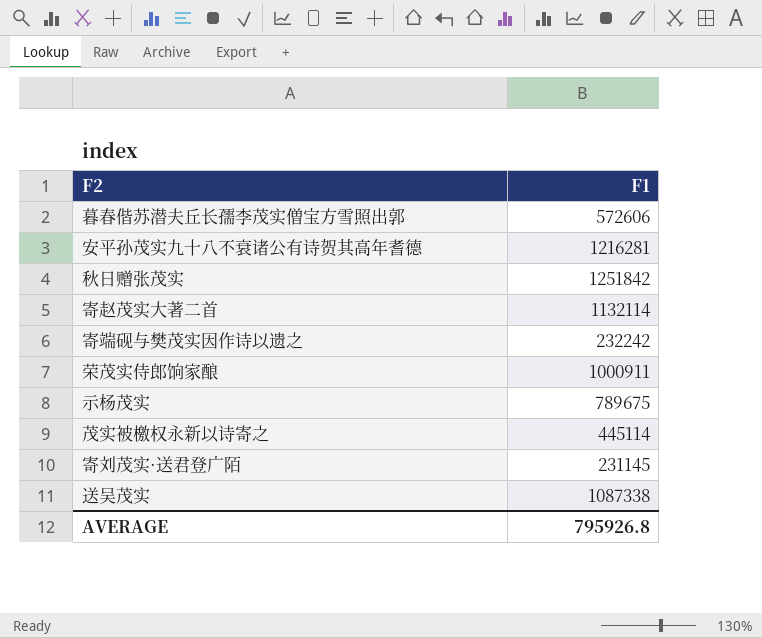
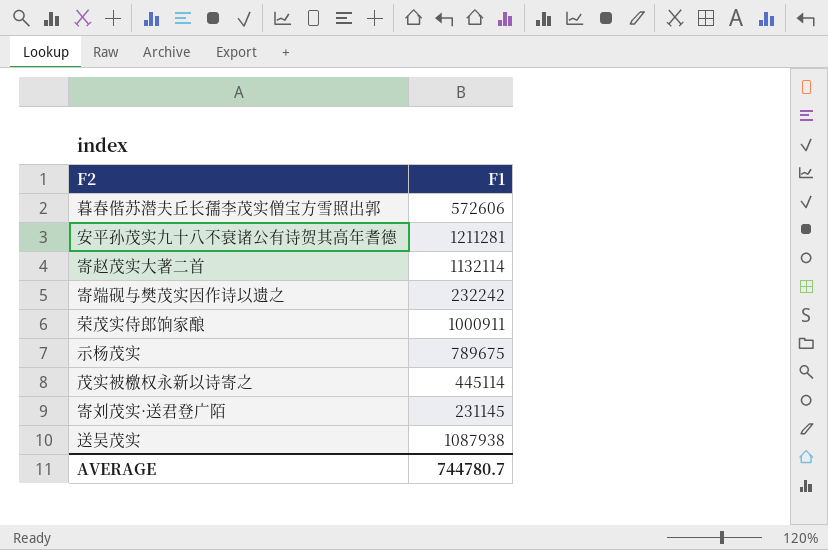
row 秋日赠张茂实: 1251842 -> none
安平孙茂实九十八不衰诸公有诗贺其高年耆德 | F1: 1216281 -> 1211281
送吴茂实 | F1: 1087338 -> 1087938
AVERAGE | F1: 795926.8 -> 744780.7

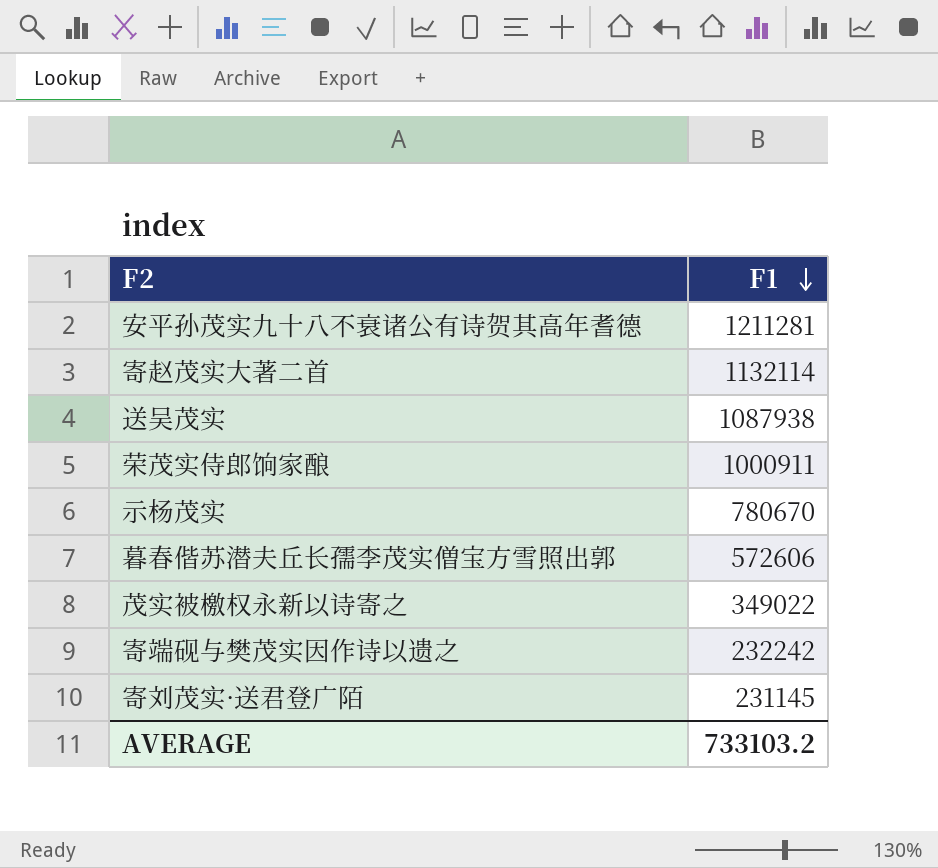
row order: none -> F1 descending
示杨茂实 | F1: 789675 -> 780670
茂实被檄权永新以诗寄之 | F1: 445114 -> 349022
AVERAGE | F1: 744780.7 -> 733103.2

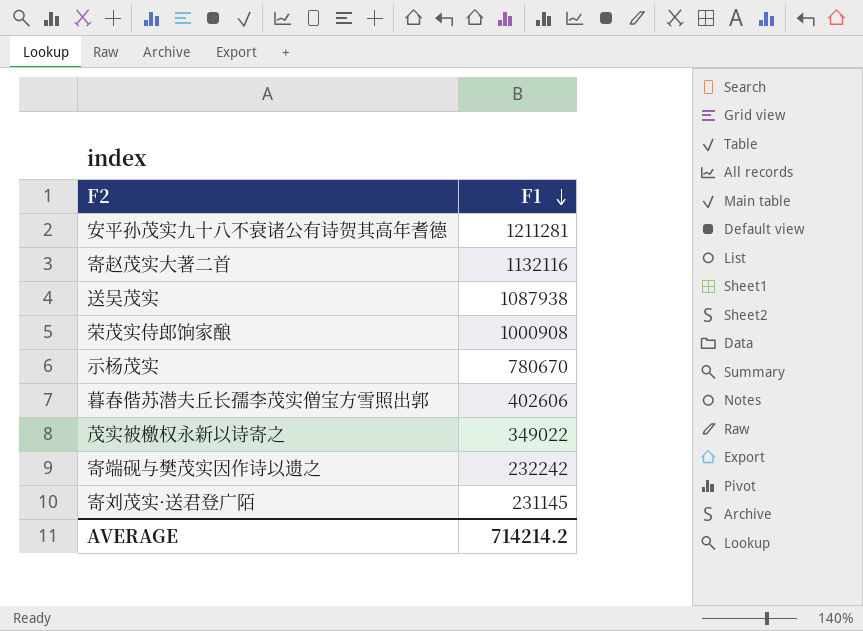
寄赵茂实大著二首 | F1: 1132114 -> 1132116
荣茂实侍郎饷家酿 | F1: 1000911 -> 1000908
暮春偕苏潜夫丘长孺李茂实僧宝方雪照出郭 | F1: 572606 -> 402606
AVERAGE | F1: 733103.2 -> 714214.2

